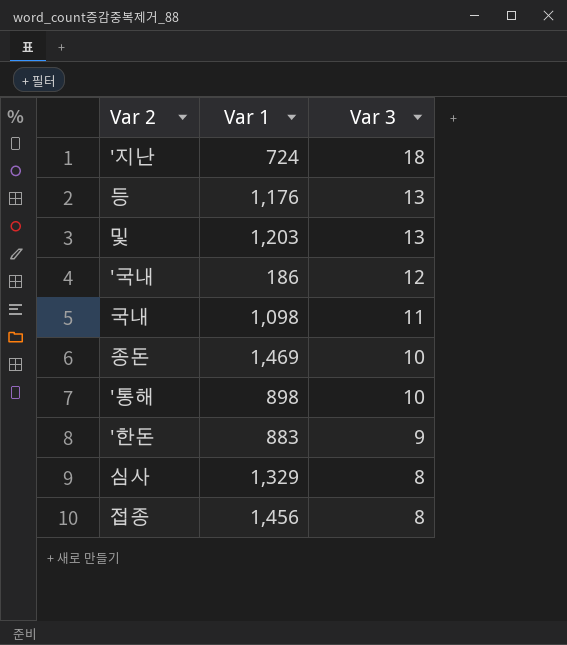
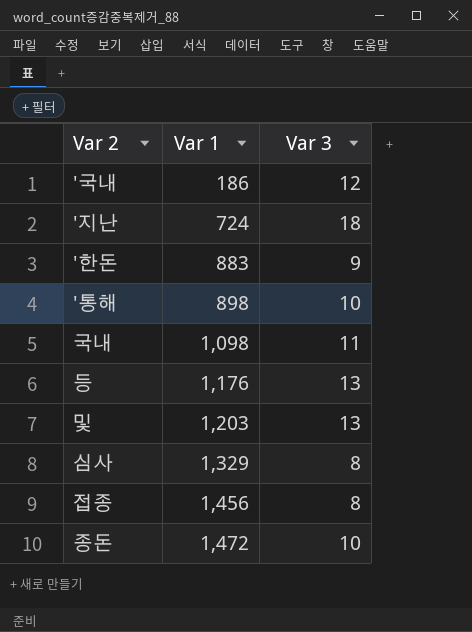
row order: Var 3 descending -> Var 1 ascending
종돈 | Var 1: 1,469 -> 1,472

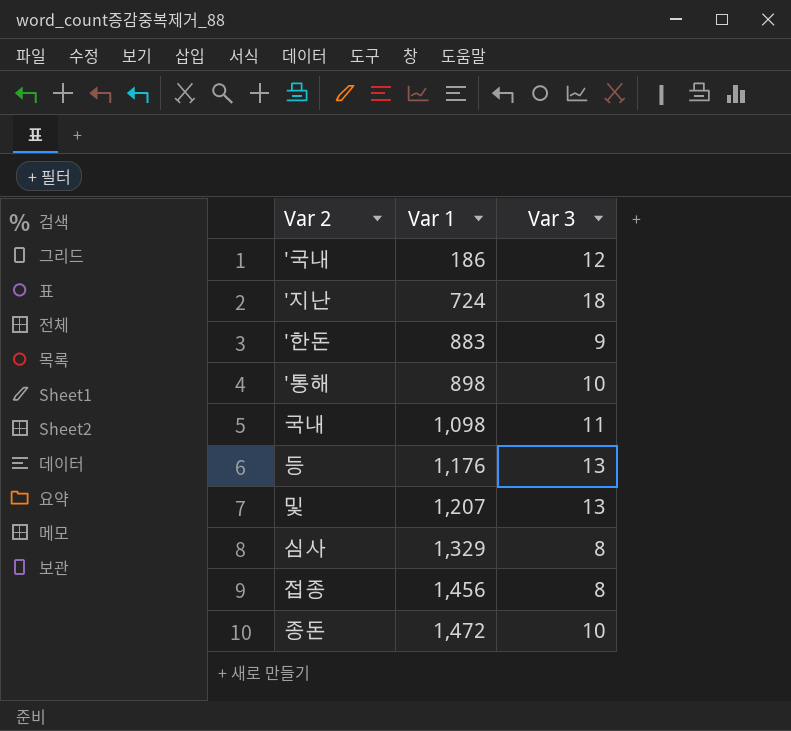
및 | Var 1: 1,203 -> 1,207

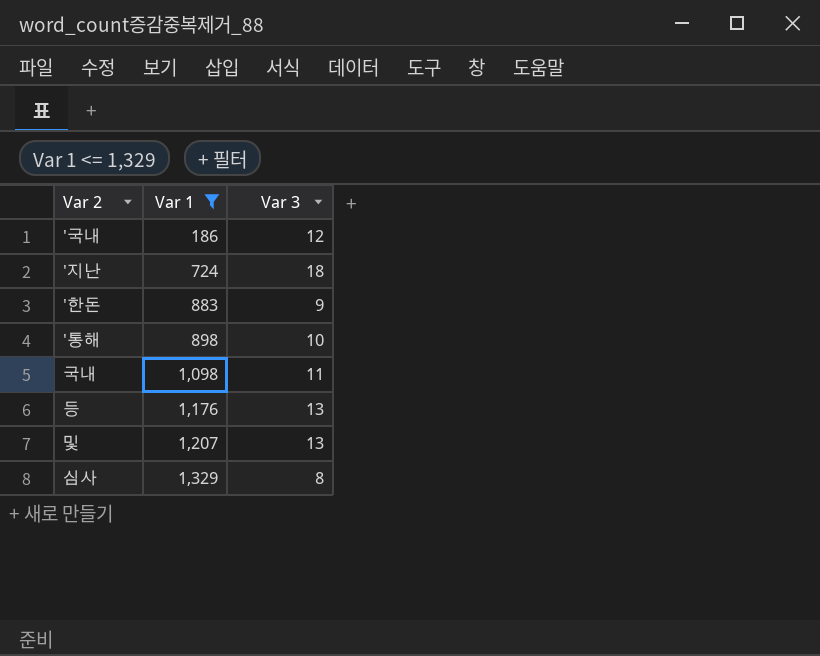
filter: none -> Var 1 <= 1,329

